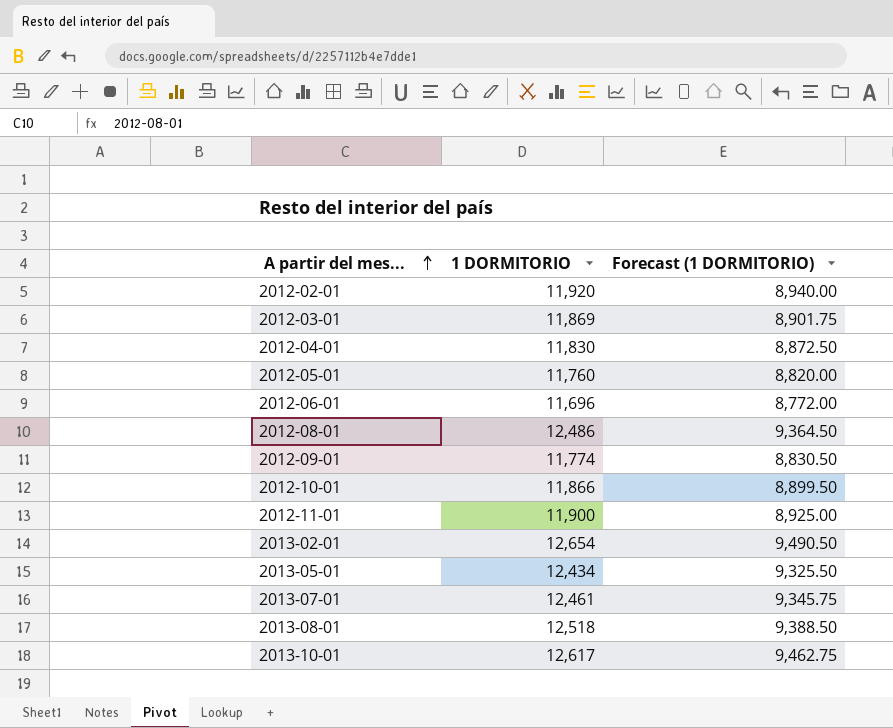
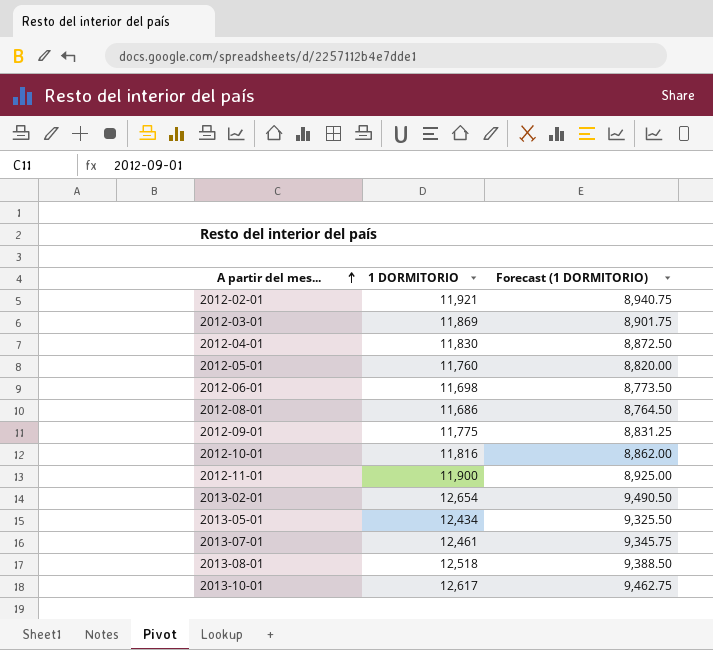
2012-02-01 | 1 DORMITORIO: 11,920 -> 11,921
2012-02-01 | Forecast (1 DORMITORIO): 8,940.00 -> 8,940.75
2012-06-01 | 1 DORMITORIO: 11,696 -> 11,698
2012-06-01 | Forecast (1 DORMITORIO): 8,772.00 -> 8,773.50
2012-08-01 | 1 DORMITORIO: 12,486 -> 11,686
2012-08-01 | Forecast (1 DORMITORIO): 9,364.50 -> 8,764.50
2012-09-01 | 1 DORMITORIO: 11,774 -> 11,775
2012-09-01 | Forecast (1 DORMITORIO): 8,830.50 -> 8,831.25
2012-10-01 | 1 DORMITORIO: 11,866 -> 11,816
2012-10-01 | Forecast (1 DORMITORIO): 8,899.50 -> 8,862.00

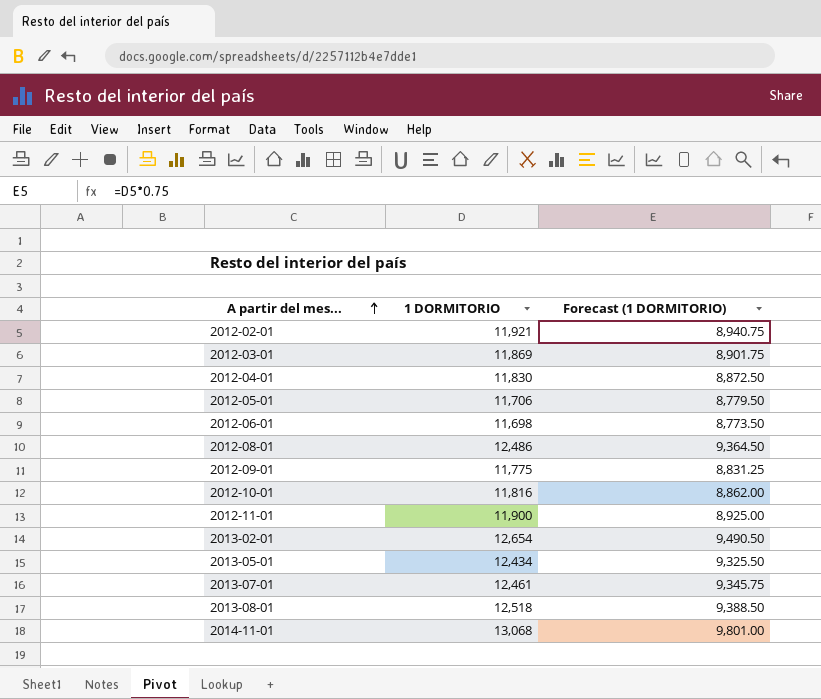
row 2013-10-01: 12,617 | 9,462.75 -> none
2012-05-01 | 1 DORMITORIO: 11,760 -> 11,706
2012-05-01 | Forecast (1 DORMITORIO): 8,820.00 -> 8,779.50
2012-08-01 | 1 DORMITORIO: 11,686 -> 12,486
2012-08-01 | Forecast (1 DORMITORIO): 8,764.50 -> 9,364.50
row 2014-11-01: none -> 13,068 | 9,801.00

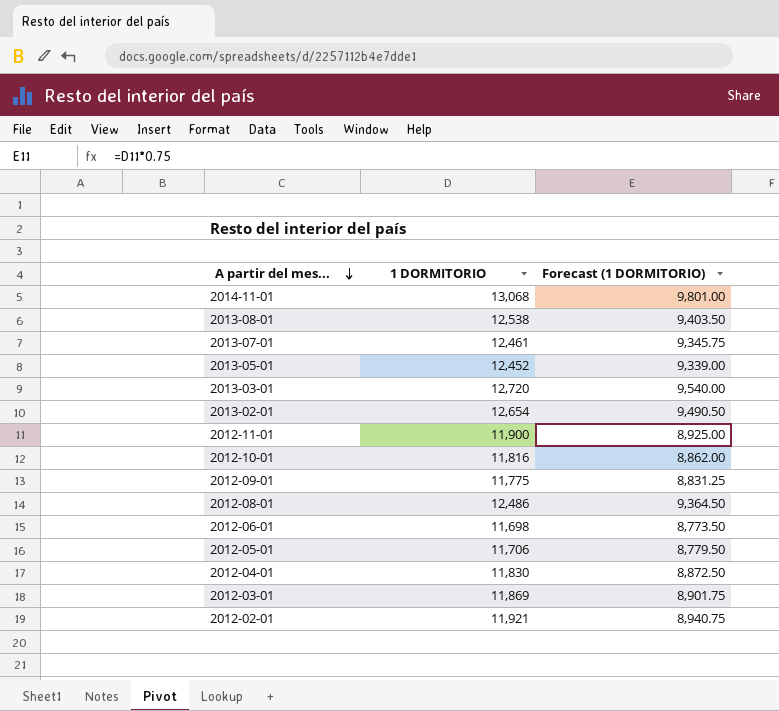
row order: A partir del mes... ascending -> A partir del mes... descending
2013-08-01 | 1 DORMITORIO: 12,518 -> 12,538
2013-08-01 | Forecast (1 DORMITORIO): 9,388.50 -> 9,403.50
2013-05-01 | 1 DORMITORIO: 12,434 -> 12,452
2013-05-01 | Forecast (1 DORMITORIO): 9,325.50 -> 9,339.00
row 2013-03-01: none -> 12,720 | 9,540.00

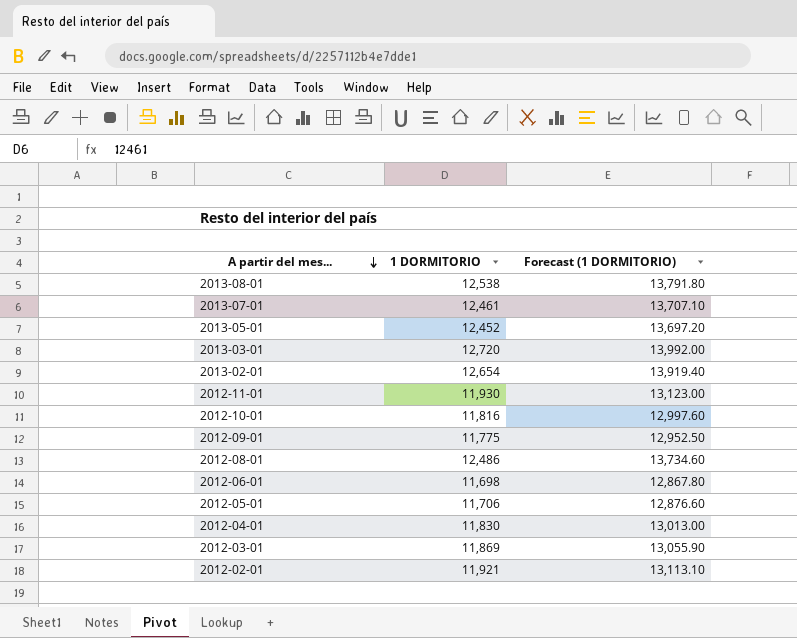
column Forecast (1 DORMITORIO) | formula: [1 DORMITORIO] * 0.75 -> [1 DORMITORIO] * 1.1
row 2014-11-01: 13,068 | 9,801.00 -> none
2012-11-01 | 1 DORMITORIO: 11,900 -> 11,930

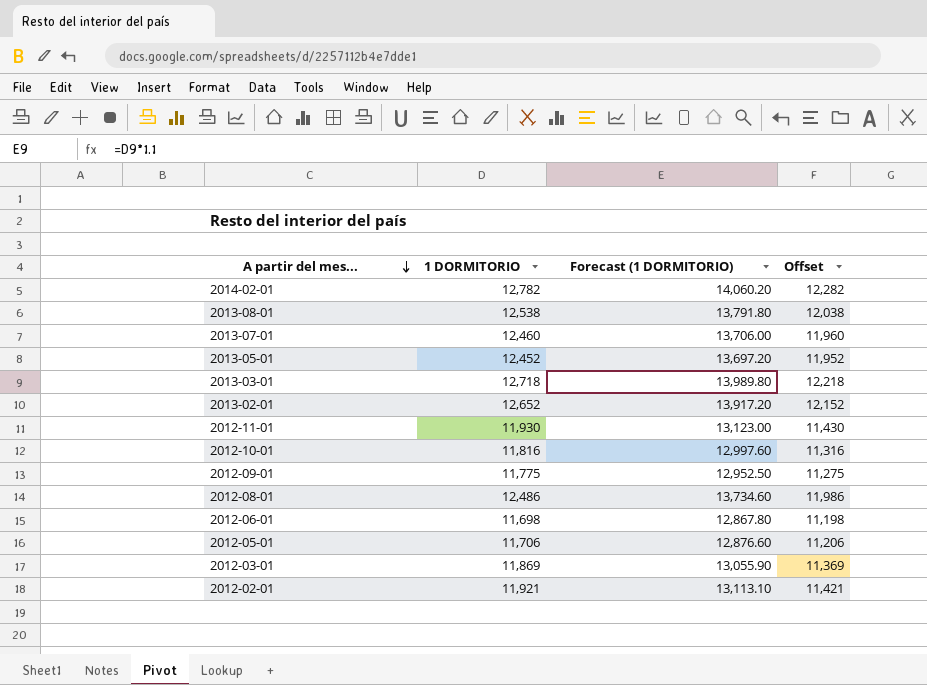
column Offset | formula: none -> [1 DORMITORIO] - 500
row 2012-04-01: 11,830 | 13,013.00 -> none
row 2014-02-01: none -> 12,782 | 14,060.20 | 12,282
2013-07-01 | 1 DORMITORIO: 12,461 -> 12,460
2013-07-01 | Forecast (1 DORMITORIO): 13,707.10 -> 13,706.00
2013-03-01 | 1 DORMITORIO: 12,720 -> 12,718
2013-03-01 | Forecast (1 DORMITORIO): 13,992.00 -> 13,989.80
2013-02-01 | 1 DORMITORIO: 12,654 -> 12,652
2013-02-01 | Forecast (1 DORMITORIO): 13,919.40 -> 13,917.20

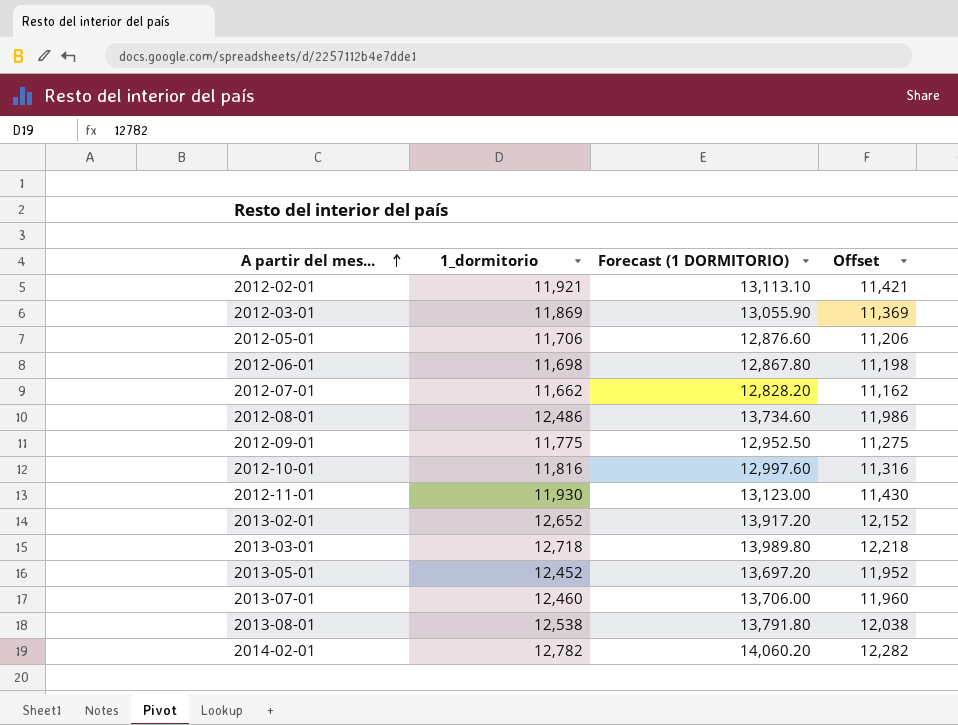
row order: A partir del mes... descending -> A partir del mes... ascending
column name: 1 DORMITORIO -> 1_dormitorio
row 2012-07-01: none -> 11,662 | 12,828.20 | 11,162

